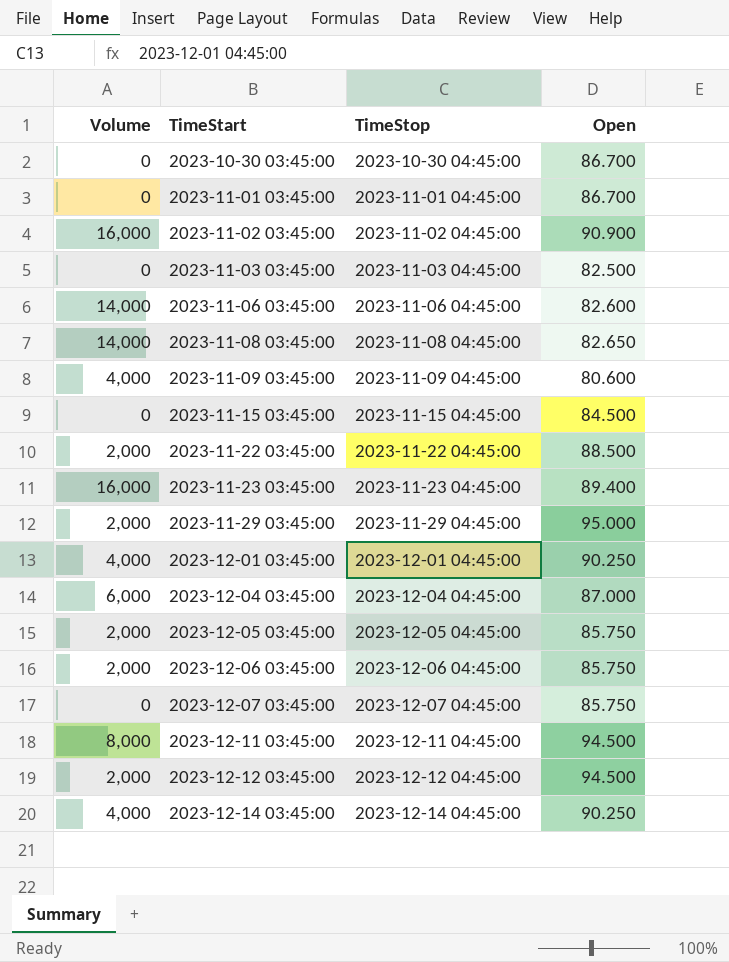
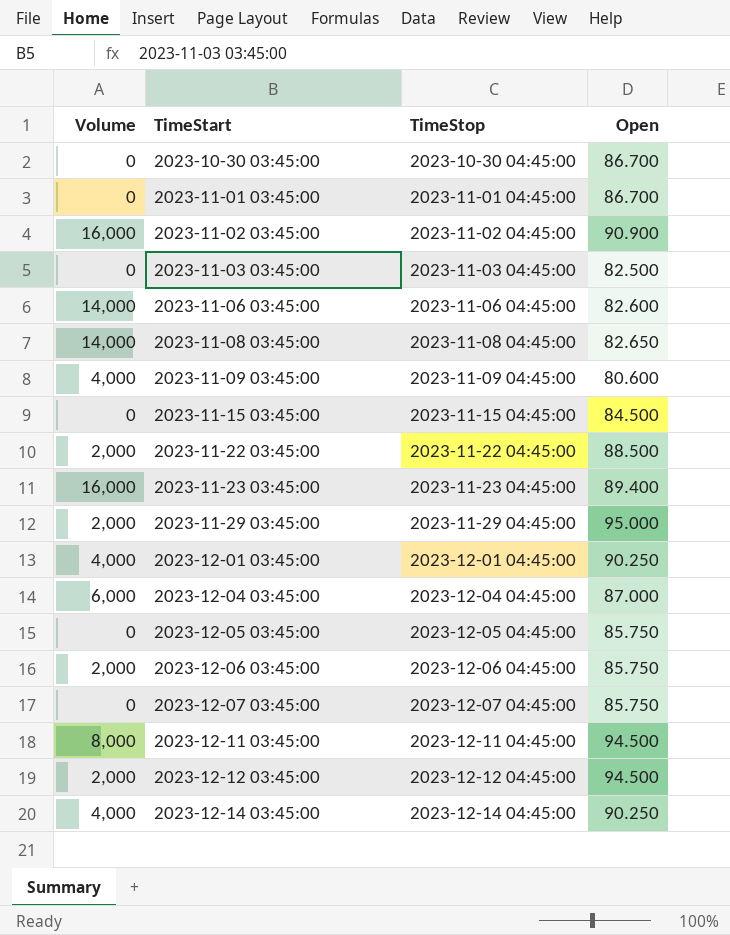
2023-12-05 03:45:00 | Volume: 2,000 -> 0

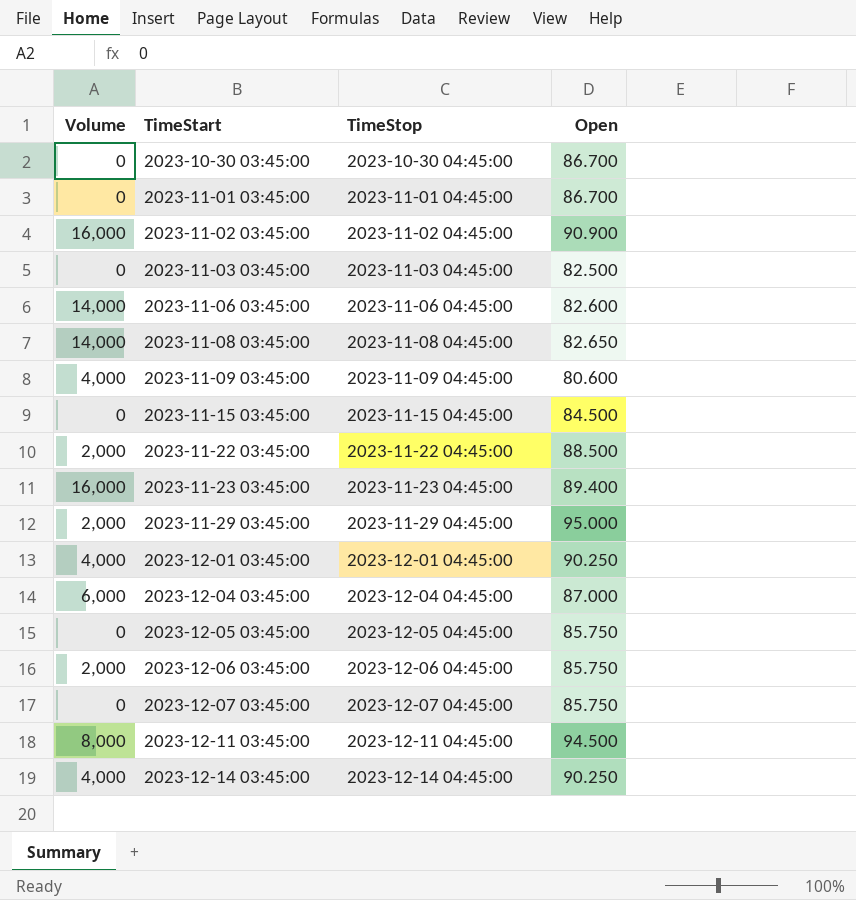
row 2023-12-12 03:45:00: 2,000 | 2023-12-12 04:45:00 | 94.500 -> none

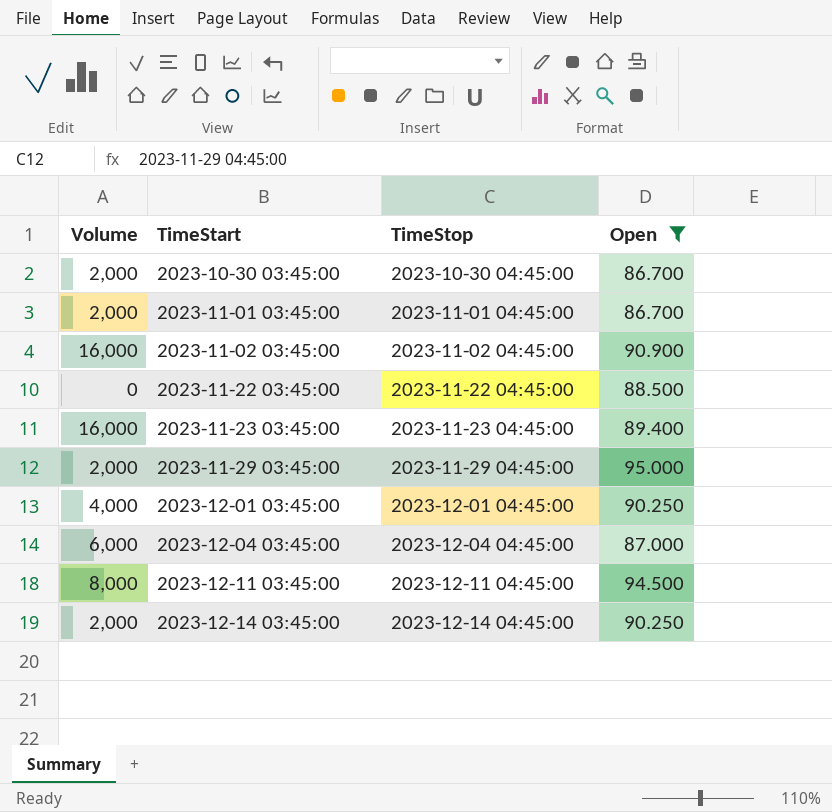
filter: none -> Open >= 86.700
2023-10-30 03:45:00 | Volume: 0 -> 2,000
2023-11-01 03:45:00 | Volume: 0 -> 2,000
2023-11-22 03:45:00 | Volume: 2,000 -> 0
2023-12-14 03:45:00 | Volume: 4,000 -> 2,000

